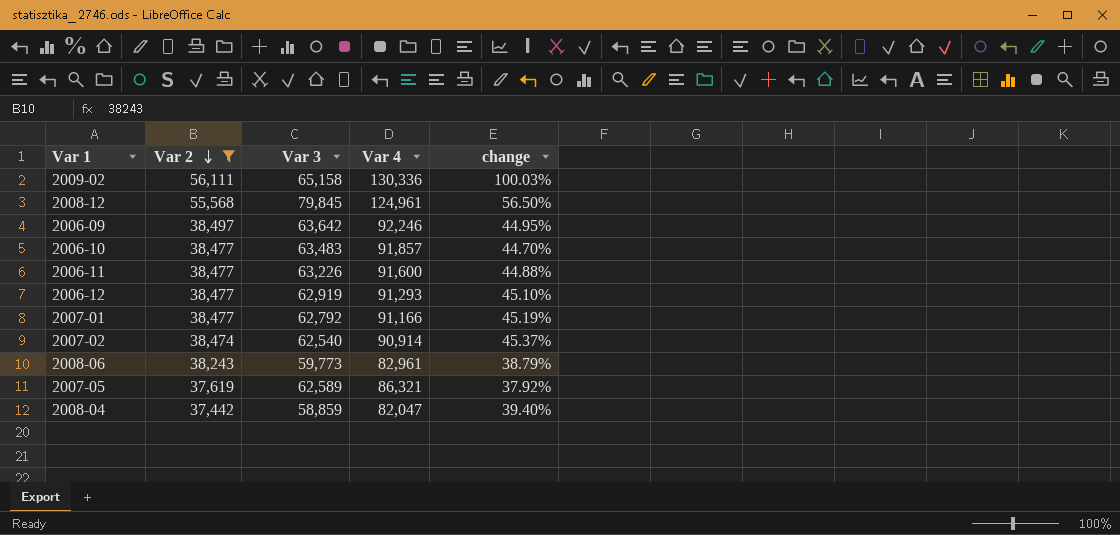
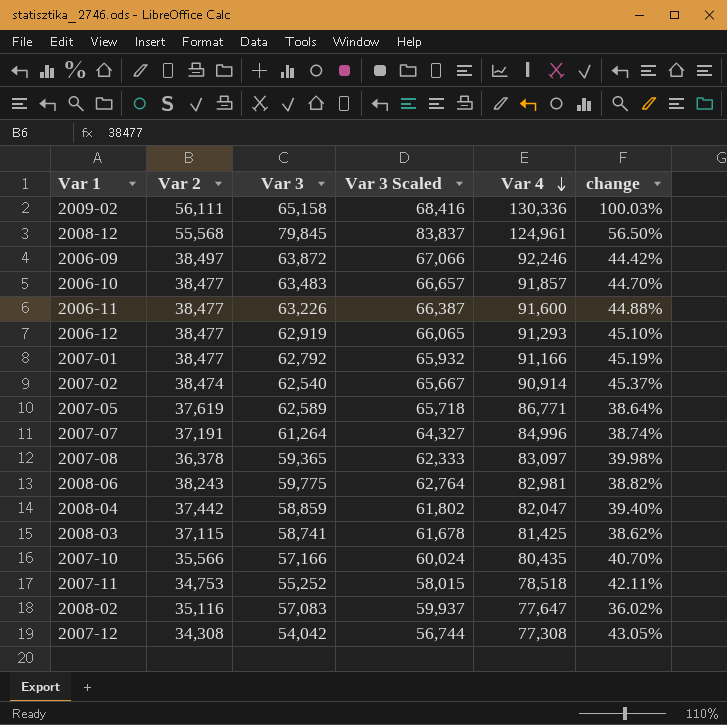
filter: Var 2 >= 37,442 -> none
row order: Var 2 descending -> Var 4 descending
column Var 3 Scaled | formula: none -> [Var 3] * 1.05
2006-09 | Var 3: 63,642 -> 63,872
2006-09 | change: 44.95% -> 44.42%
2007-05 | Var 4: 86,321 -> 86,771
2007-05 | change: 37.92% -> 38.64%
2008-06 | Var 3: 59,773 -> 59,775
2008-06 | Var 4: 82,961 -> 82,981
2008-06 | change: 38.79% -> 38.82%

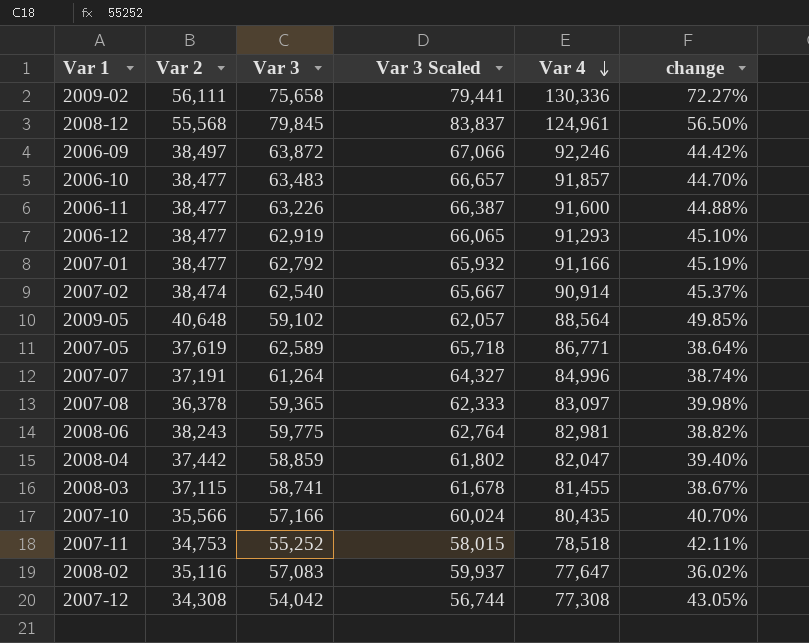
2009-02 | Var 3: 65,158 -> 75,658
2009-02 | Var 3 Scaled: 68,416 -> 79,441
2009-02 | change: 100.03% -> 72.27%
row 2009-05: none -> 40,648 | 59,102 | 62,057 | 88,564 | 49.85%
2008-03 | Var 4: 81,425 -> 81,455
2008-03 | change: 38.62% -> 38.67%

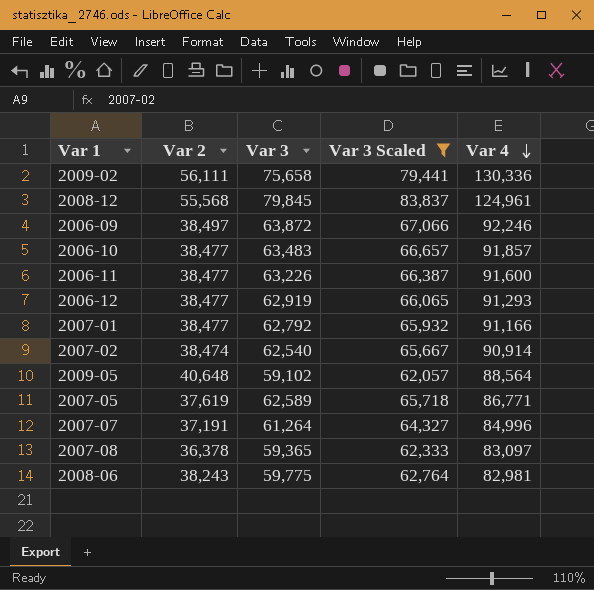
filter: none -> Var 3 Scaled >= 62,057
column change | formula: ([Var 4] - [Var 3]) / [Var 3] -> none

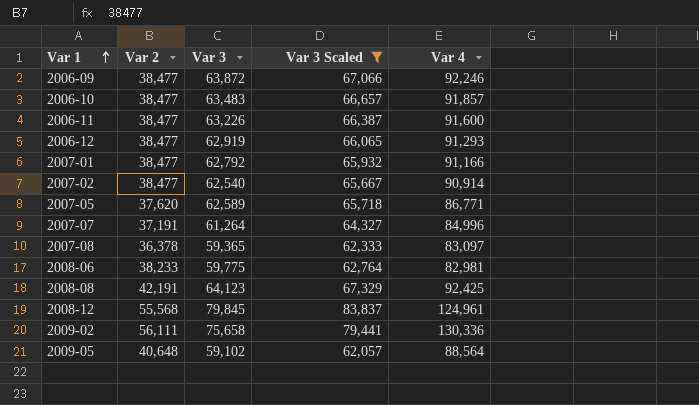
row order: Var 4 descending -> Var 1 ascending
2006-09 | Var 2: 38,497 -> 38,477
2007-02 | Var 2: 38,474 -> 38,477
2007-05 | Var 2: 37,619 -> 37,620
2008-06 | Var 2: 38,243 -> 38,233
row 2008-08: none -> 42,191 | 64,123 | 67,329 | 92,425

